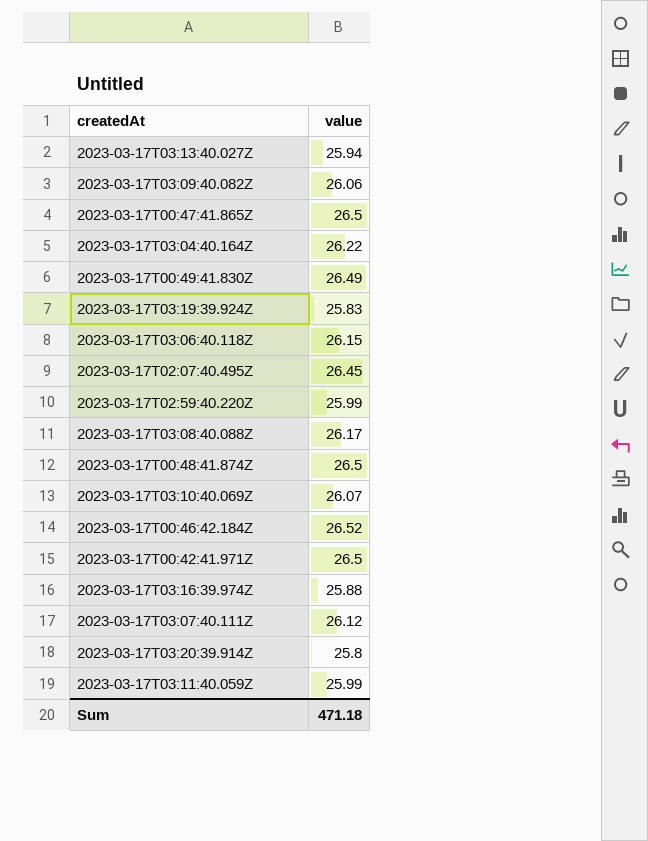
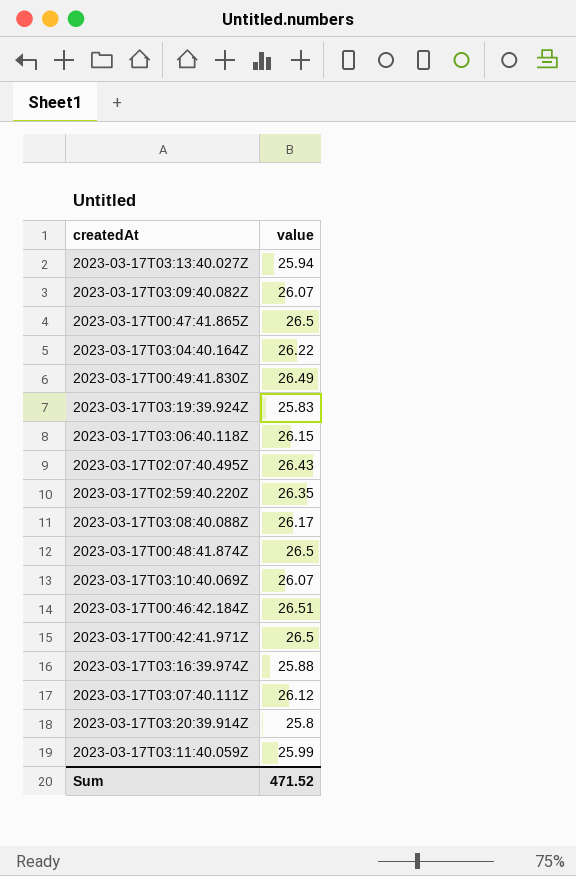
2023-03-17T03:09:40.082Z | value: 26.06 -> 26.07
2023-03-17T02:07:40.495Z | value: 26.45 -> 26.43
2023-03-17T02:59:40.220Z | value: 25.99 -> 26.35
2023-03-17T00:46:42.184Z | value: 26.52 -> 26.51
Sum | value: 471.18 -> 471.52

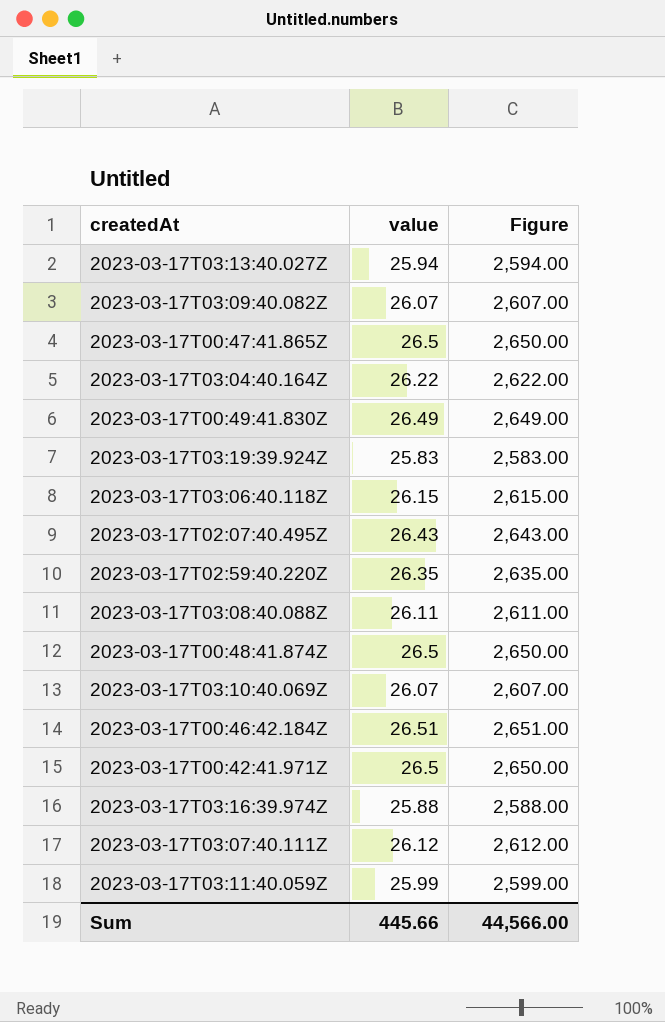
column Figure | formula: none -> [value] * 100
row 2023-03-17T03:20:39.914Z: 25.8 -> none
2023-03-17T03:08:40.088Z | value: 26.17 -> 26.11
Sum | value: 471.52 -> 445.66

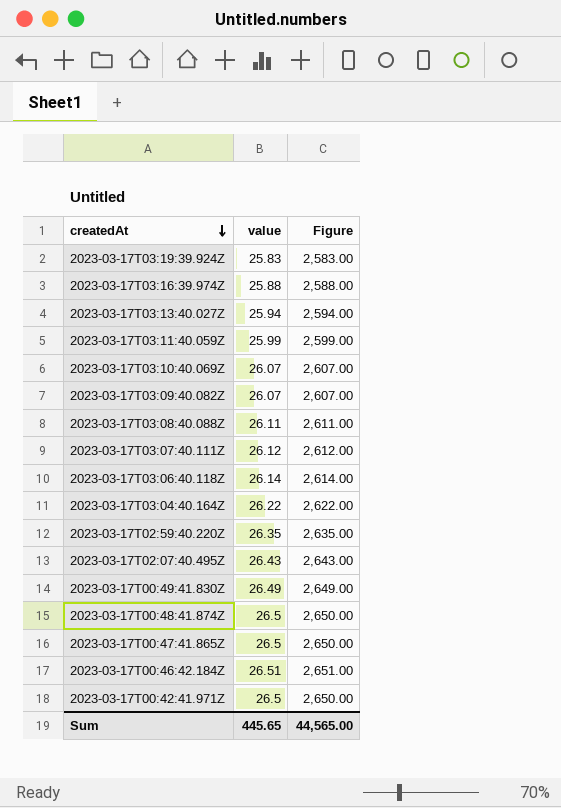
row order: none -> createdAt descending
2023-03-17T03:06:40.118Z | value: 26.15 -> 26.14
2023-03-17T03:06:40.118Z | Figure: 2,615.00 -> 2,614.00
Sum | value: 445.66 -> 445.65
Sum | Figure: 44,566.00 -> 44,565.00

